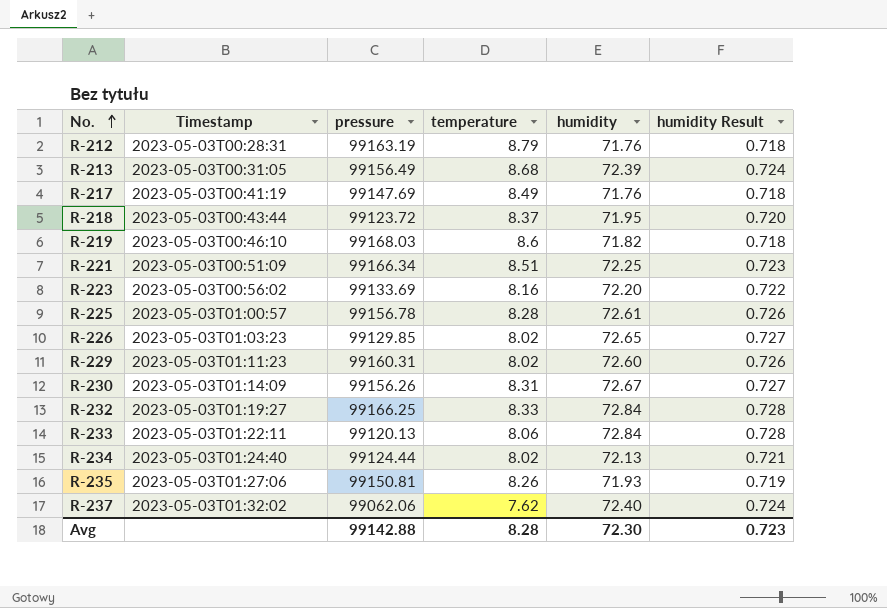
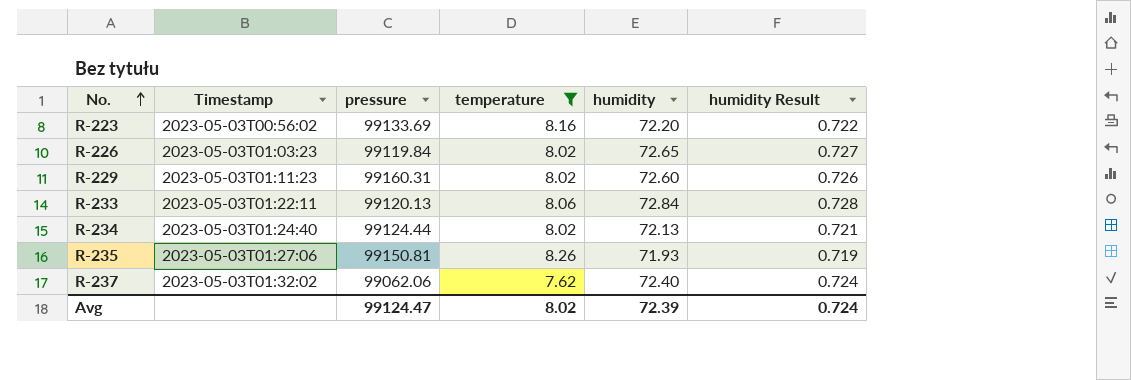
filter: none -> temperature <= 8.26
R-226 | pressure: 99129.85 -> 99119.84
Avg | pressure: 99142.88 -> 99124.47
Avg | temperature: 8.28 -> 8.02
Avg | humidity: 72.30 -> 72.39
Avg | humidity Result: 0.723 -> 0.724

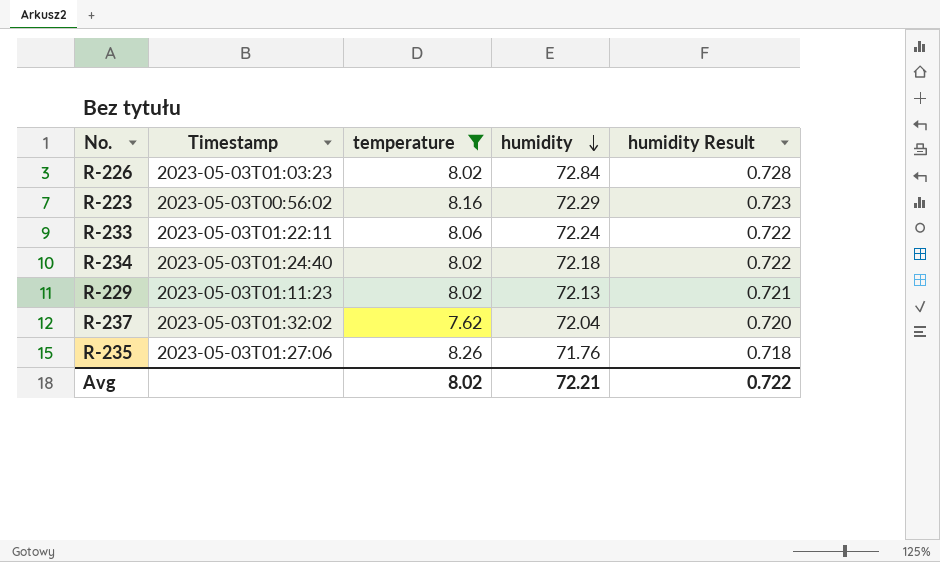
row order: No. ascending -> humidity descending
column pressure | position: 3 -> none
R-226 | humidity: 72.65 -> 72.84
R-226 | humidity Result: 0.727 -> 0.728
R-223 | humidity: 72.20 -> 72.29
R-223 | humidity Result: 0.722 -> 0.723
R-233 | humidity: 72.84 -> 72.24
R-233 | humidity Result: 0.728 -> 0.722
R-234 | humidity: 72.13 -> 72.18
R-234 | humidity Result: 0.721 -> 0.722
R-229 | humidity: 72.60 -> 72.13
R-229 | humidity Result: 0.726 -> 0.721
R-237 | humidity: 72.40 -> 72.04
R-237 | humidity Result: 0.724 -> 0.720
R-235 | humidity: 71.93 -> 71.76
R-235 | humidity Result: 0.719 -> 0.718
Avg | humidity: 72.39 -> 72.21
Avg | humidity Result: 0.724 -> 0.722

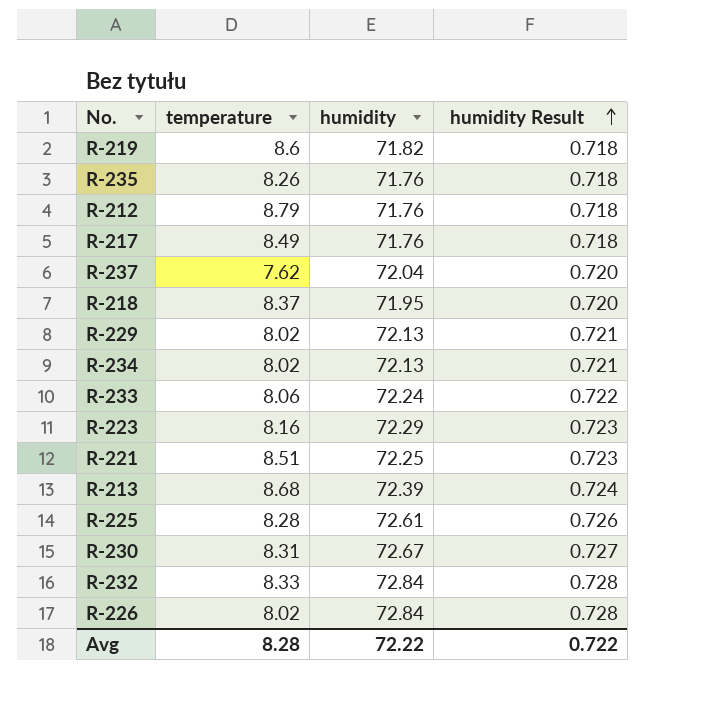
filter: temperature <= 8.26 -> none
row order: humidity descending -> humidity Result ascending
column Timestamp | position: 2 -> none
R-234 | humidity: 72.18 -> 72.13
R-234 | humidity Result: 0.722 -> 0.721
Avg | temperature: 8.02 -> 8.28
Avg | humidity: 72.21 -> 72.22

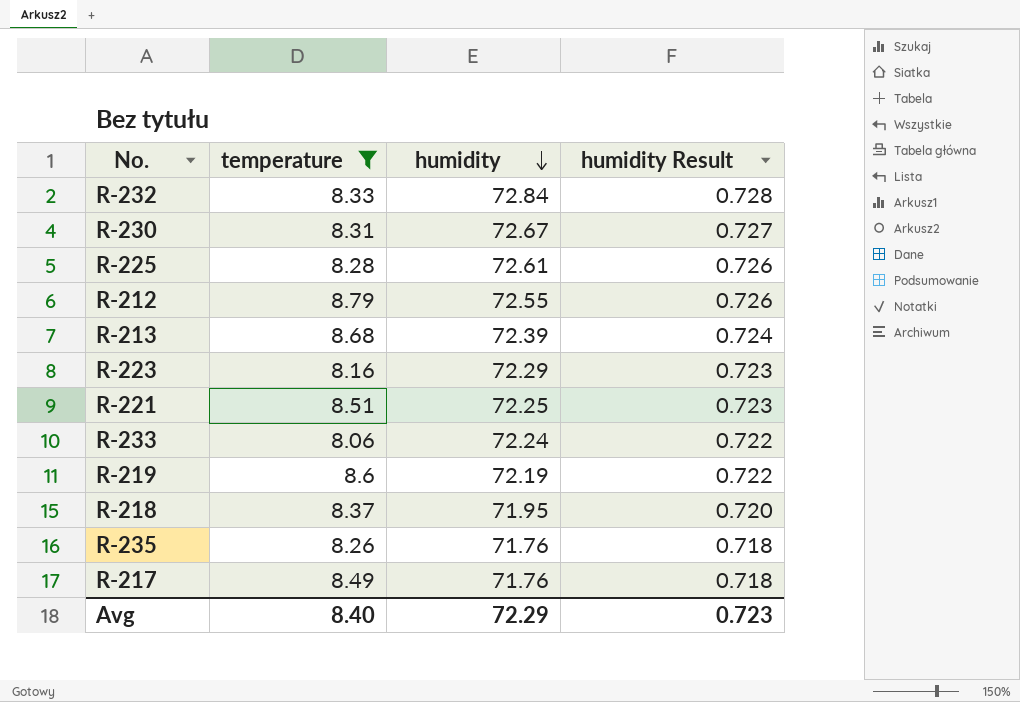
filter: none -> temperature >= 8.06
row order: humidity Result ascending -> humidity descending
R-212 | humidity: 71.76 -> 72.55
R-212 | humidity Result: 0.718 -> 0.726
R-219 | humidity: 71.82 -> 72.19
R-219 | humidity Result: 0.718 -> 0.722
Avg | temperature: 8.28 -> 8.40
Avg | humidity: 72.22 -> 72.29
Avg | humidity Result: 0.722 -> 0.723

